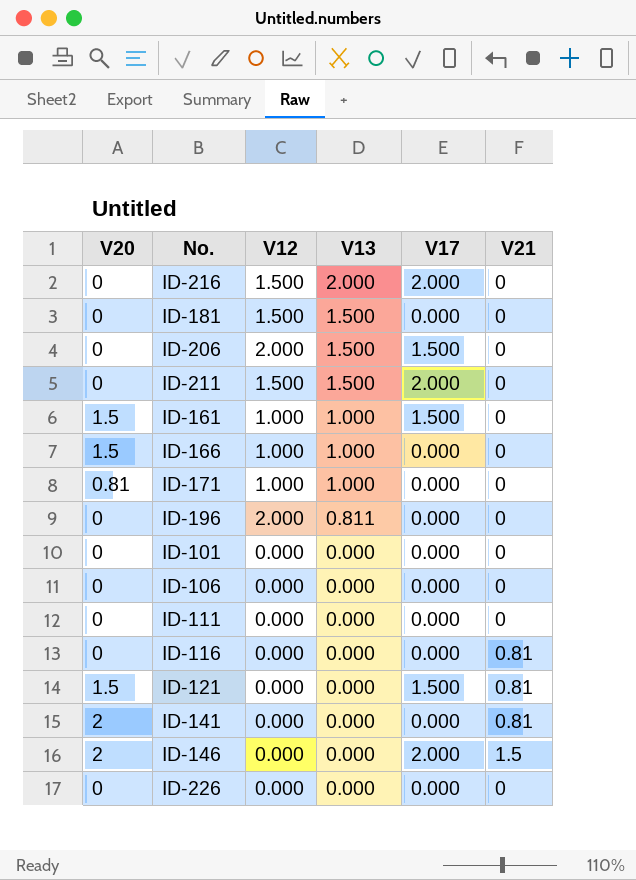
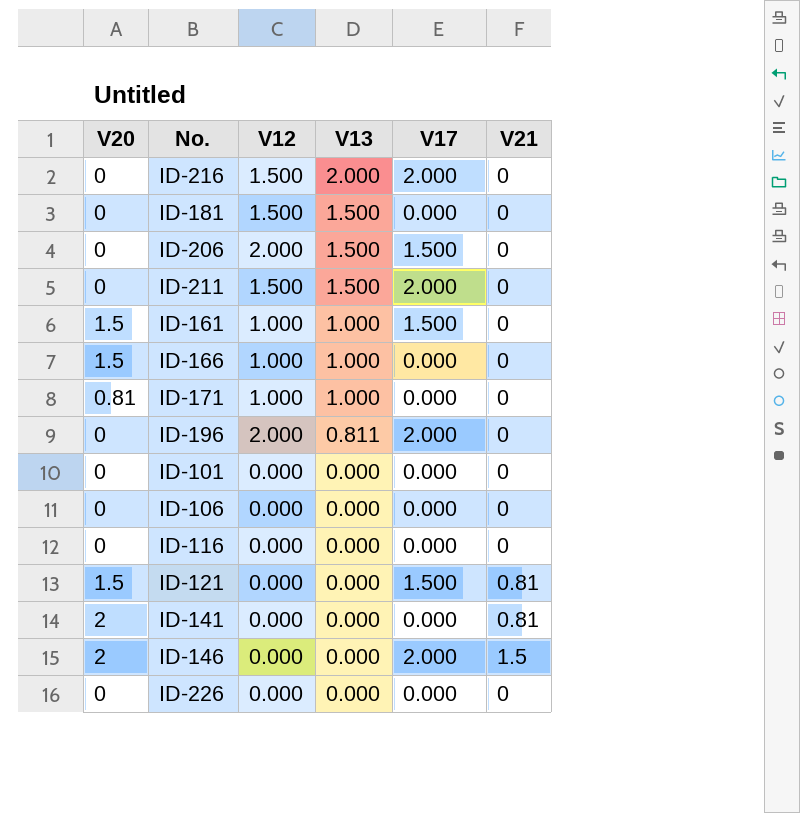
row ID-111: 0 | 0.000 | 0.000 | 0.000 | 0 -> none
ID-196 | V17: 0.000 -> 2.000
ID-116 | V21: 0.81 -> 0

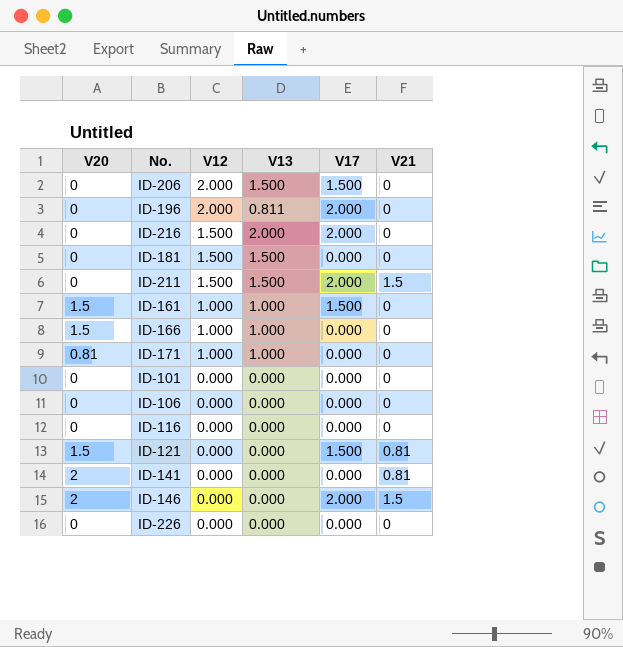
row order: V13 descending -> V12 descending
ID-211 | V21: 0 -> 1.5

